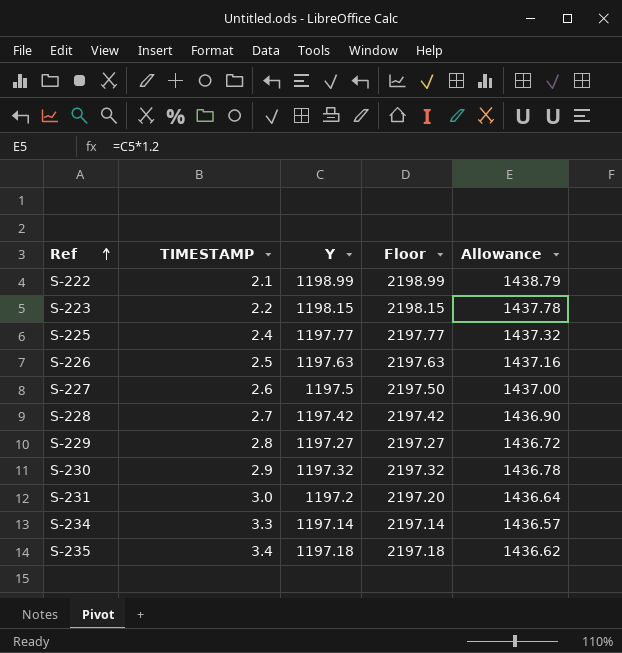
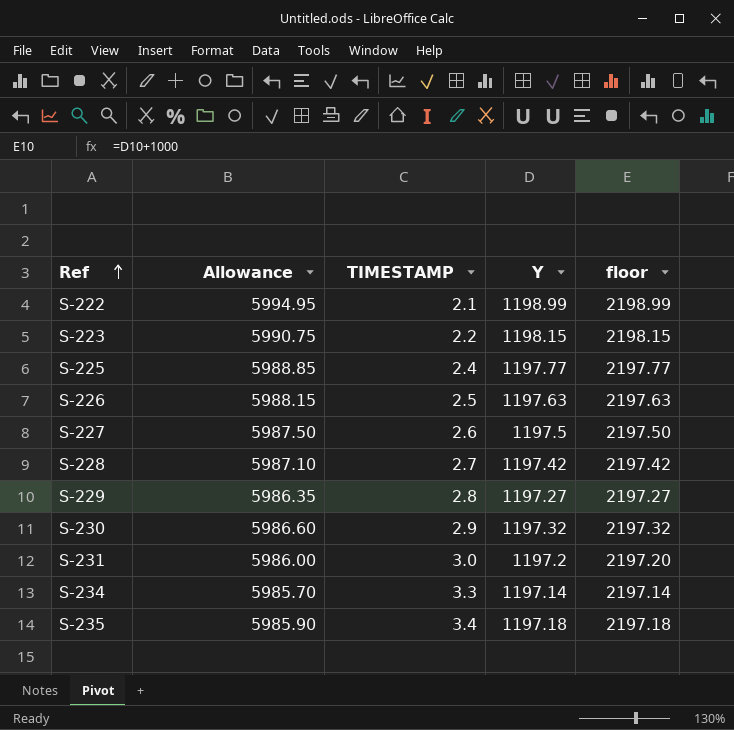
column Allowance | formula: [Y] * 1.2 -> [Y] * 5
column Allowance | position: 5 -> 2
column name: Floor -> floor

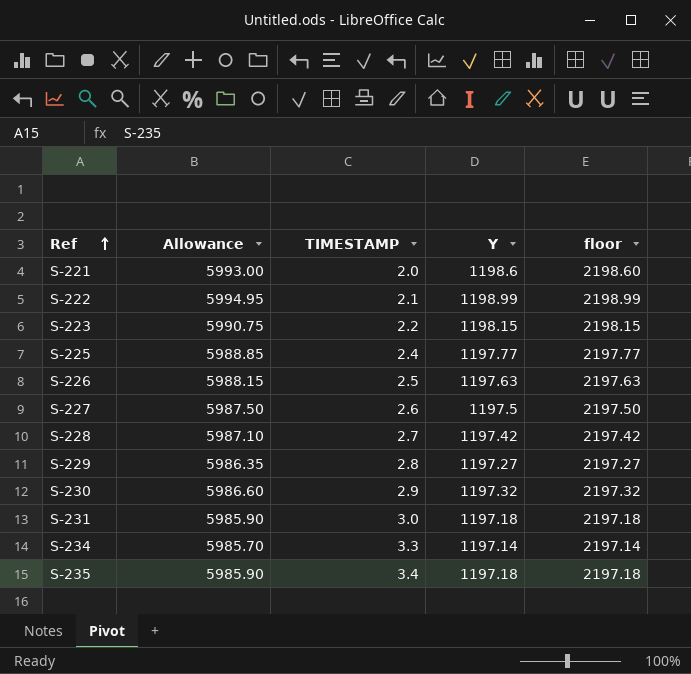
row S-221: none -> 5993.00 | 2.0 | 1198.6 | 2198.60
S-231 | Allowance: 5986.00 -> 5985.90
S-231 | Y: 1197.2 -> 1197.18
S-231 | floor: 2197.20 -> 2197.18

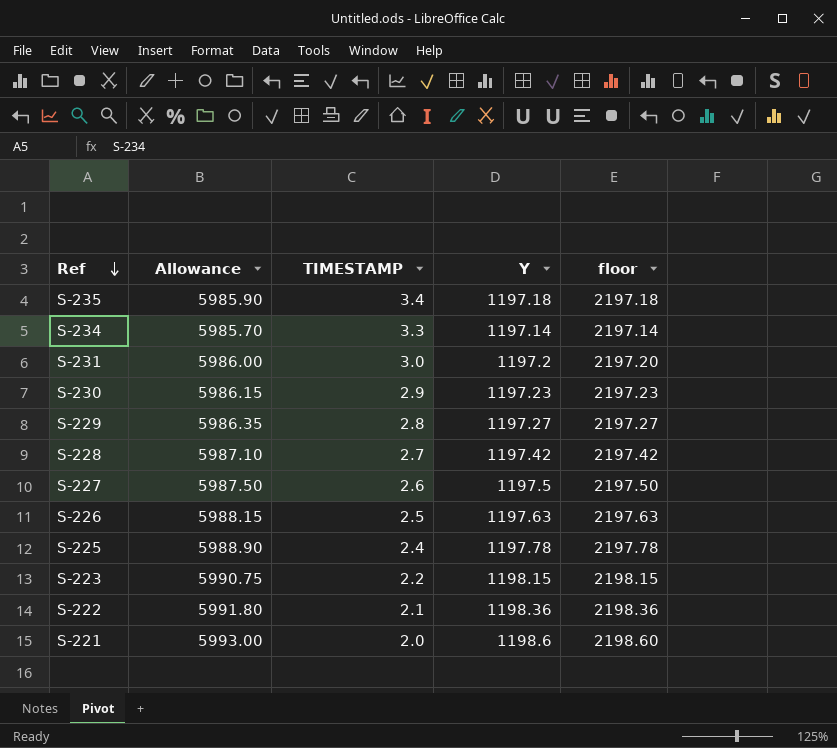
row order: Ref ascending -> Ref descending
S-231 | Allowance: 5985.90 -> 5986.00
S-231 | Y: 1197.18 -> 1197.2
S-231 | floor: 2197.18 -> 2197.20
S-230 | Allowance: 5986.60 -> 5986.15
S-230 | Y: 1197.32 -> 1197.23
S-230 | floor: 2197.32 -> 2197.23
S-225 | Allowance: 5988.85 -> 5988.90
S-225 | Y: 1197.77 -> 1197.78
S-225 | floor: 2197.77 -> 2197.78
S-222 | Allowance: 5994.95 -> 5991.80
S-222 | Y: 1198.99 -> 1198.36
S-222 | floor: 2198.99 -> 2198.36

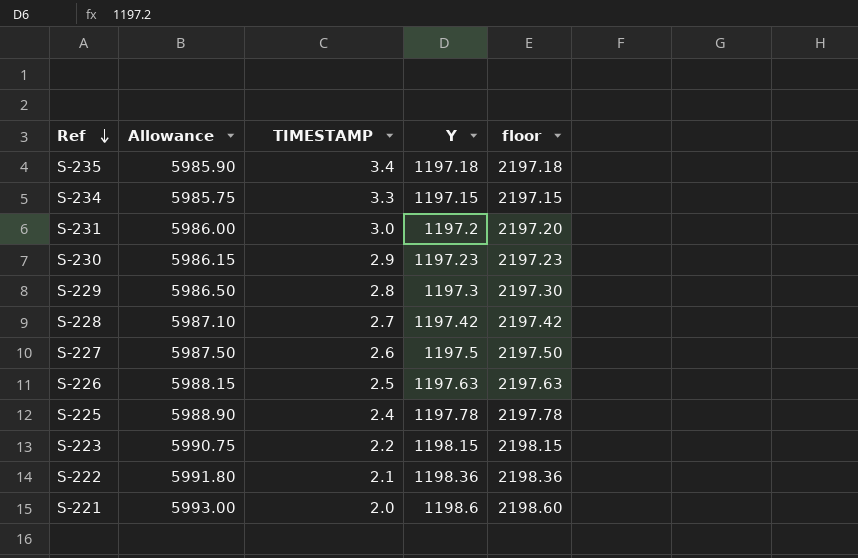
S-234 | Allowance: 5985.70 -> 5985.75
S-234 | Y: 1197.14 -> 1197.15
S-234 | floor: 2197.14 -> 2197.15
S-229 | Allowance: 5986.35 -> 5986.50
S-229 | Y: 1197.27 -> 1197.3
S-229 | floor: 2197.27 -> 2197.30

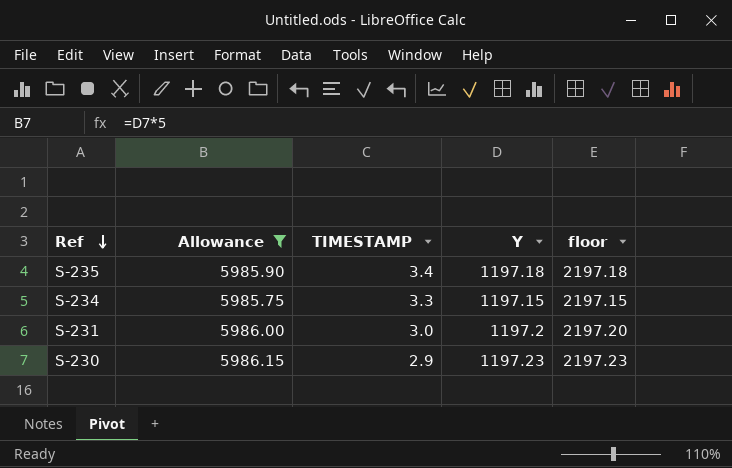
filter: none -> Allowance <= 5986.15

